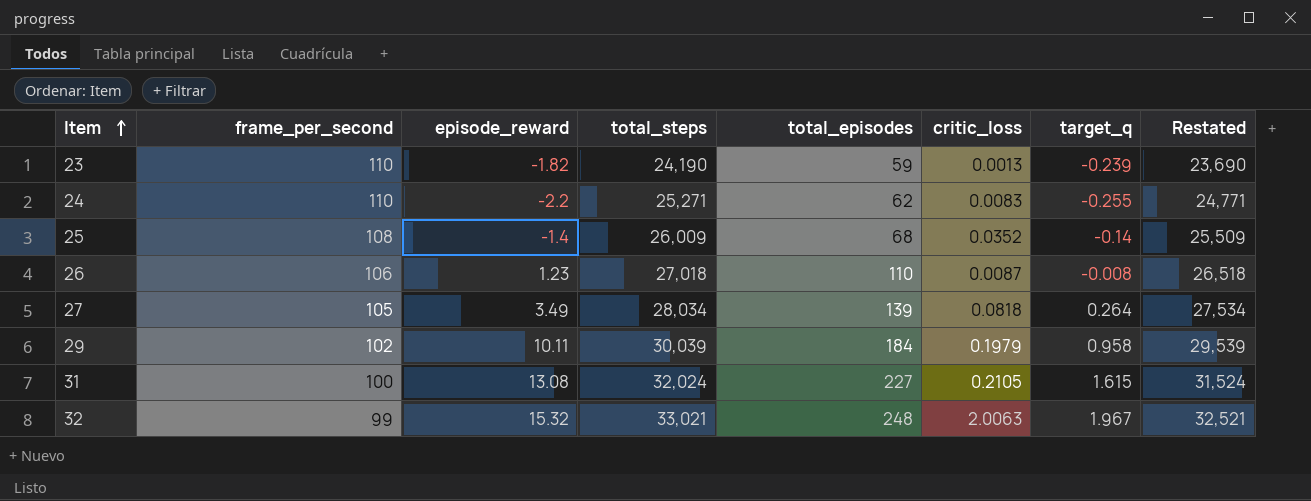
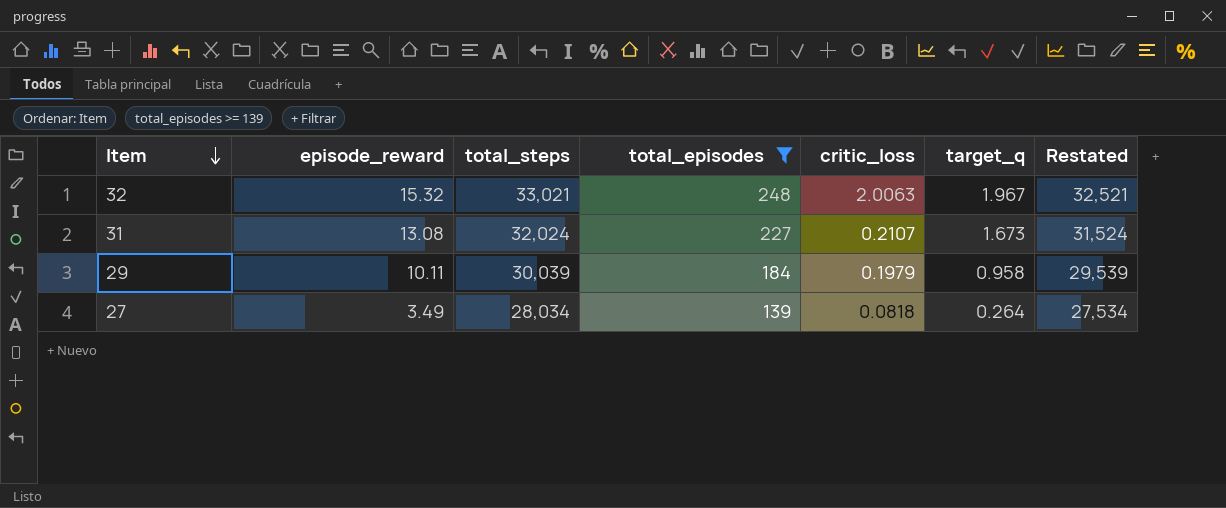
filter: none -> total_episodes >= 139
row order: Item ascending -> Item descending
column frame_per_second | position: 2 -> none
31 | critic_loss: 0.2105 -> 0.2107
31 | target_q: 1.615 -> 1.673

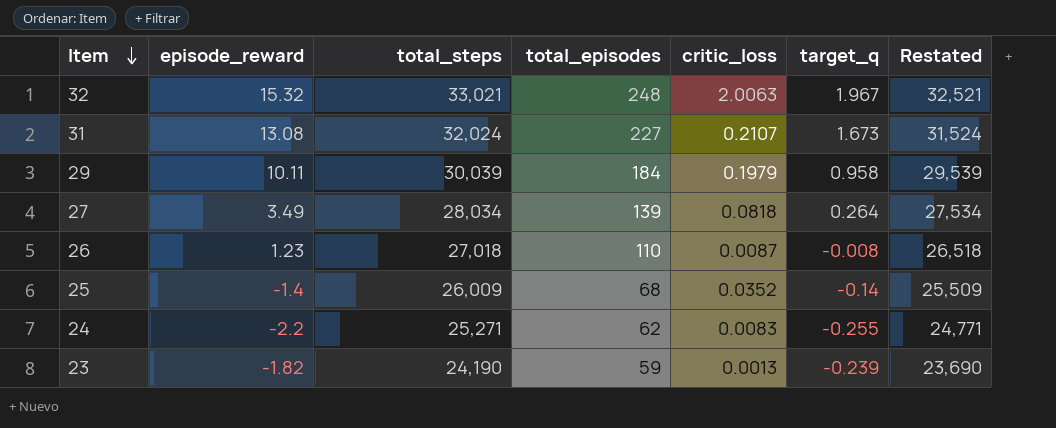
filter: total_episodes >= 139 -> none

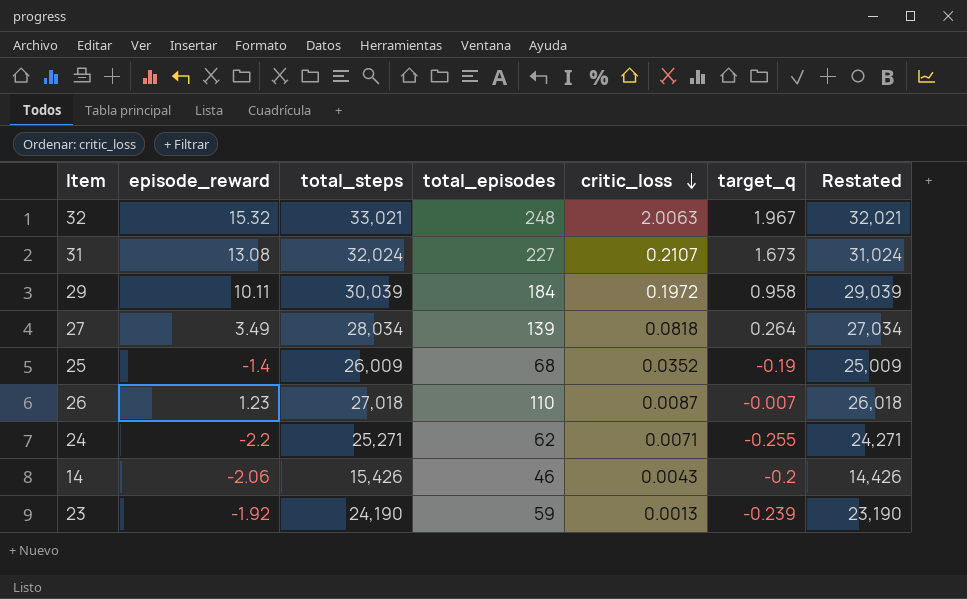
row order: Item descending -> critic_loss descending
column Restated | formula: [total_steps] - 500 -> [total_steps] - 1000
29 | critic_loss: 0.1979 -> 0.1972
25 | target_q: -0.14 -> -0.19
26 | target_q: -0.008 -> -0.007
24 | critic_loss: 0.0083 -> 0.0071
row 14: none -> -2.06 | 15,426 | 46 | 0.0043 | -0.2 | 14,426
23 | episode_reward: -1.82 -> -1.92

